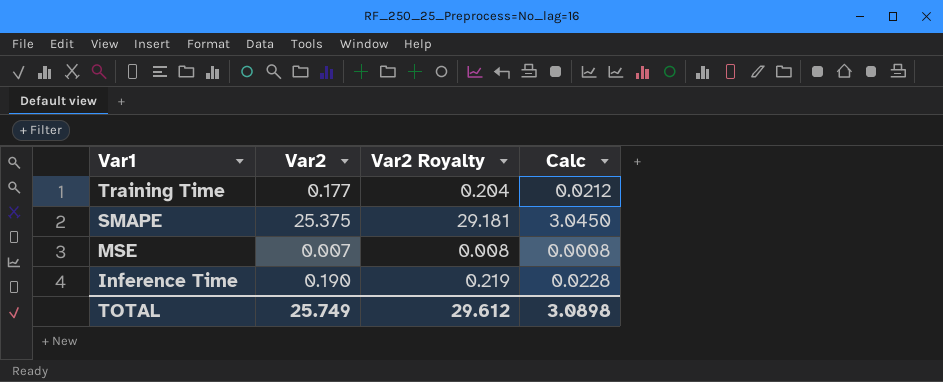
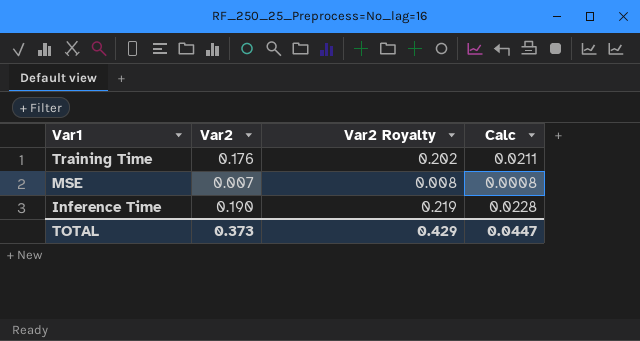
row SMAPE: 25.375 | 29.181 | 3.0450 -> none
Training Time | Var2: 0.177 -> 0.176
Training Time | Var2 Royalty: 0.204 -> 0.202
Training Time | Calc: 0.0212 -> 0.0211
TOTAL | Var2: 25.749 -> 0.373
TOTAL | Var2 Royalty: 29.612 -> 0.429
TOTAL | Calc: 3.0898 -> 0.0447

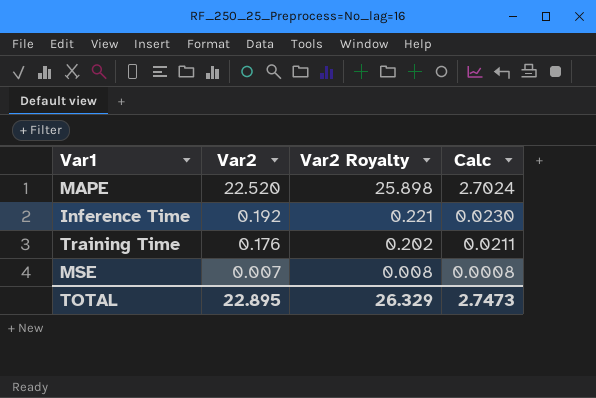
row order: Var1 descending -> Var2 descending
row MAPE: none -> 22.520 | 25.898 | 2.7024
Inference Time | Var2: 0.190 -> 0.192
Inference Time | Var2 Royalty: 0.219 -> 0.221
Inference Time | Calc: 0.0228 -> 0.0230
TOTAL | Var2: 0.373 -> 22.895
TOTAL | Var2 Royalty: 0.429 -> 26.329
TOTAL | Calc: 0.0447 -> 2.7473

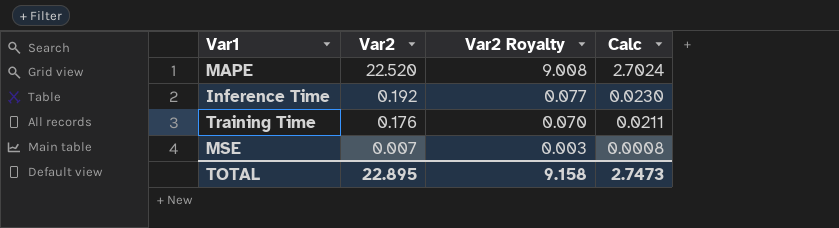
column Var2 Royalty | formula: [Var2] * 1.15 -> [Var2] * 0.4
TOTAL | Var2 Royalty: 26.329 -> 9.158

